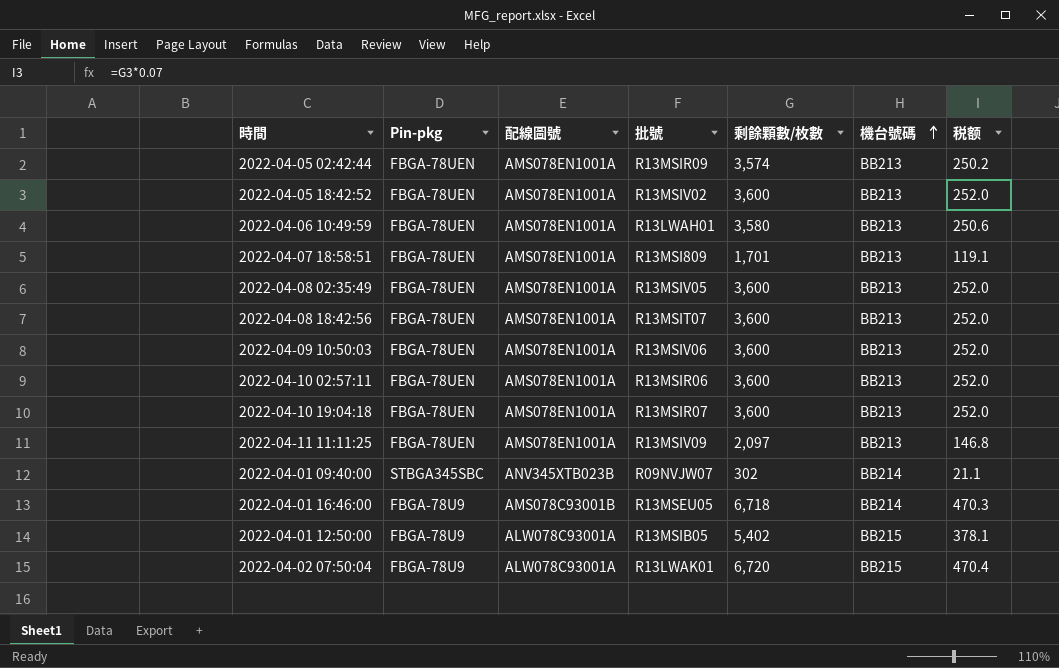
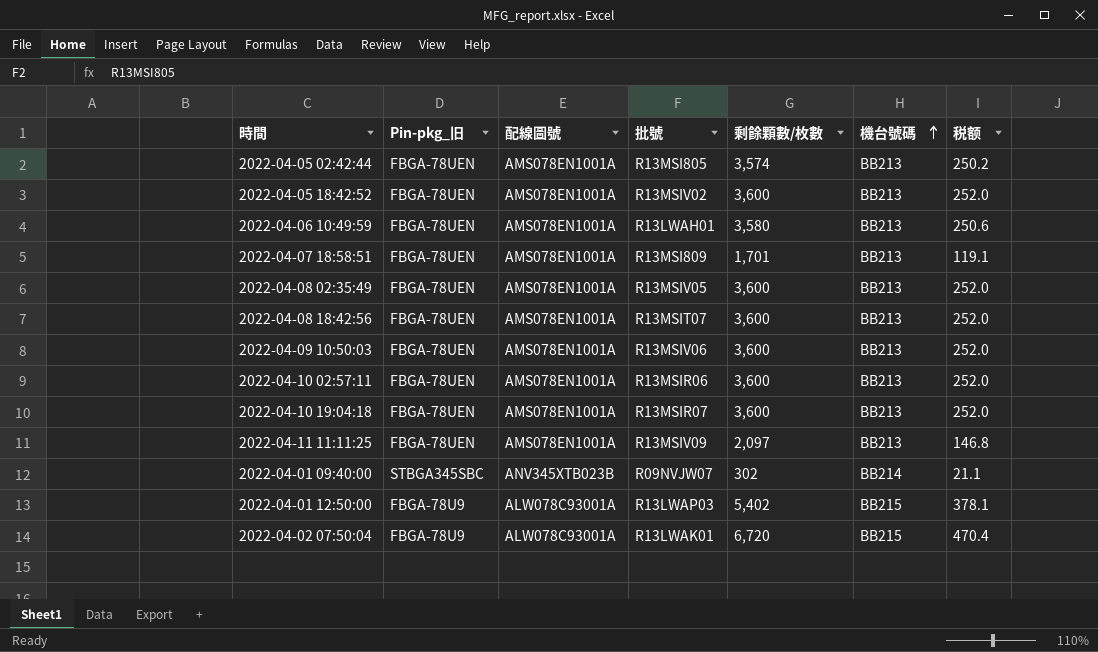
column name: Pin-pkg -> Pin-pkg_旧
row 2022-04-01 16:46:00: FBGA-78U9 | AMS078C93001B | R13MSEU05 | 6,718 | BB214 | 470.3 -> none
2022-04-05 02:42:44 | 批號: R13MSIR09 -> R13MSI805
2022-04-01 12:50:00 | 批號: R13MSIB05 -> R13LWAP03

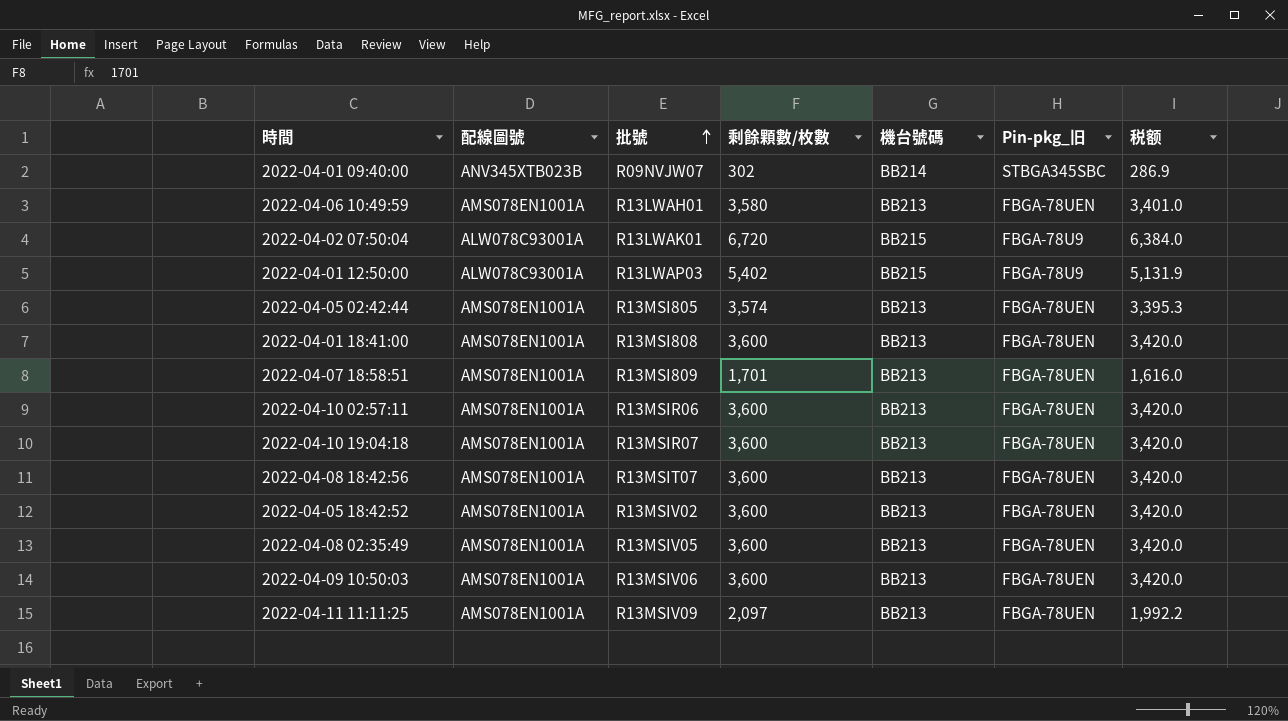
row order: 機台號碼 ascending -> 批號 ascending
column Pin-pkg_旧 | position: 2 -> 6
column 税额 | formula: [剩餘顆數/枚數] * 0.07 -> [剩餘顆數/枚數] * 0.95
row 2022-04-01 18:41:00: none -> AMS078EN1001A | R13MSI808 | 3,600 | BB213 | FBGA-78UEN | 3,420.0

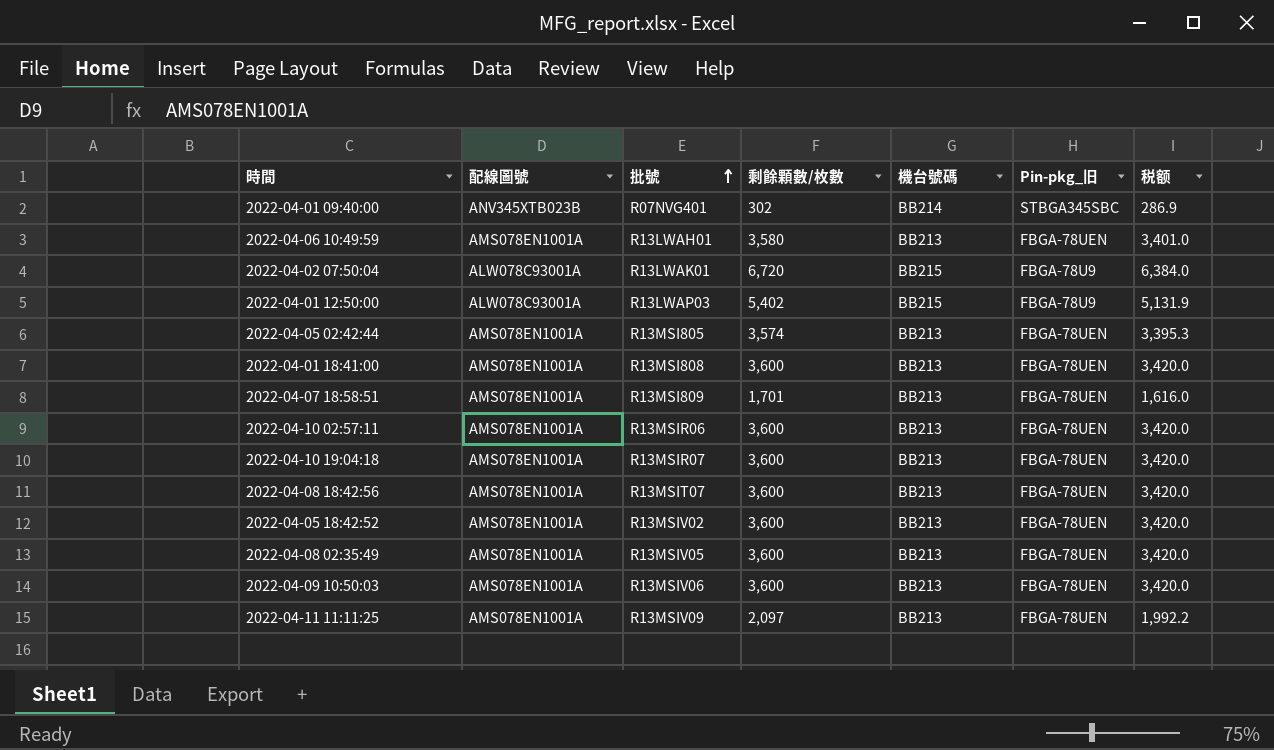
2022-04-01 09:40:00 | 批號: R09NVJW07 -> R07NVG401

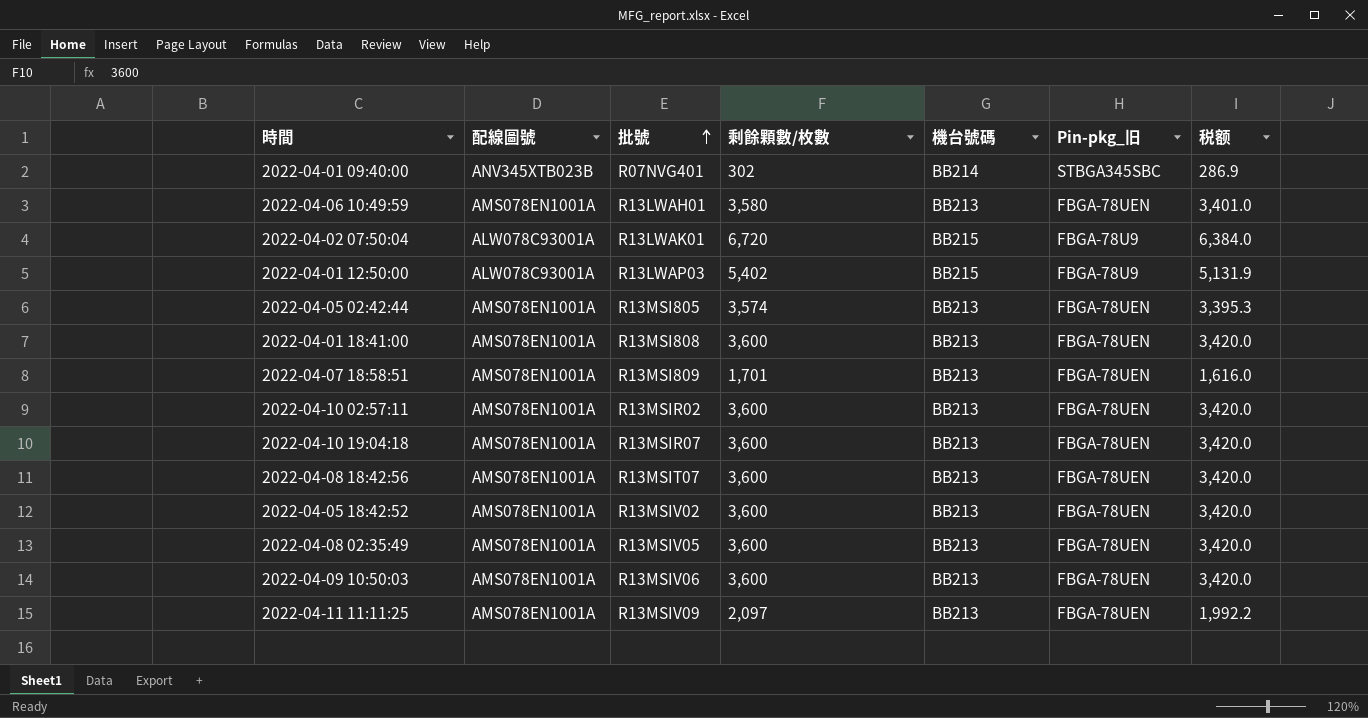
2022-04-10 02:57:11 | 批號: R13MSIR06 -> R13MSIR02

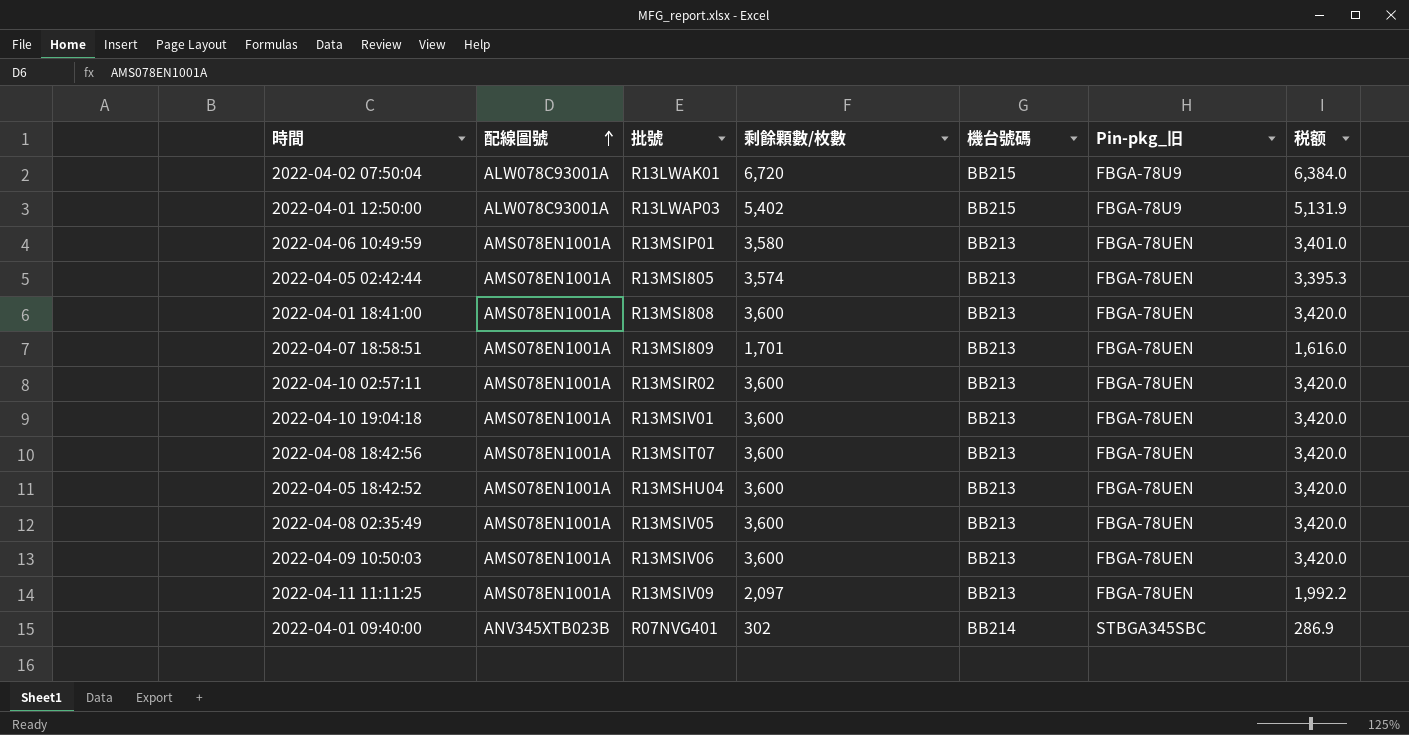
row order: 批號 ascending -> 配線圖號 ascending
2022-04-06 10:49:59 | 批號: R13LWAH01 -> R13MSIP01
2022-04-10 19:04:18 | 批號: R13MSIR07 -> R13MSIV01
2022-04-05 18:42:52 | 批號: R13MSIV02 -> R13MSHU04

